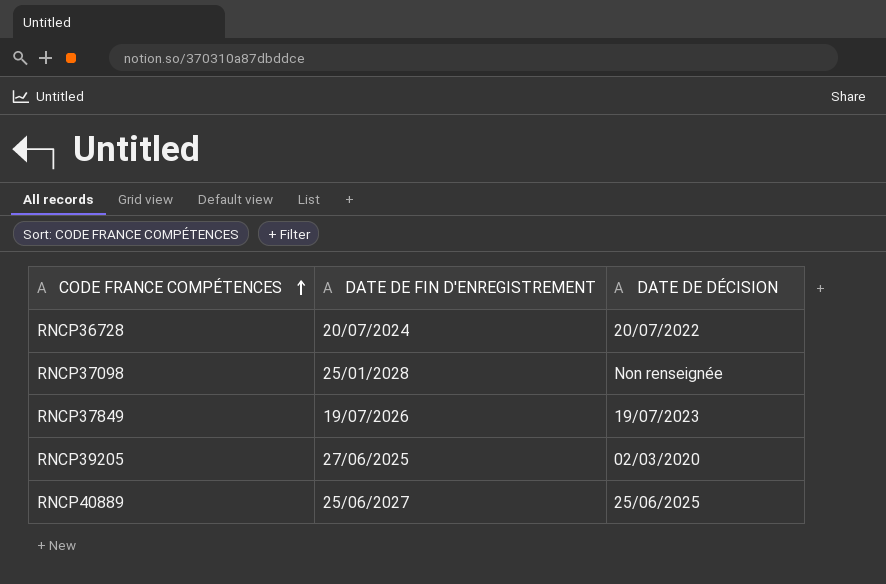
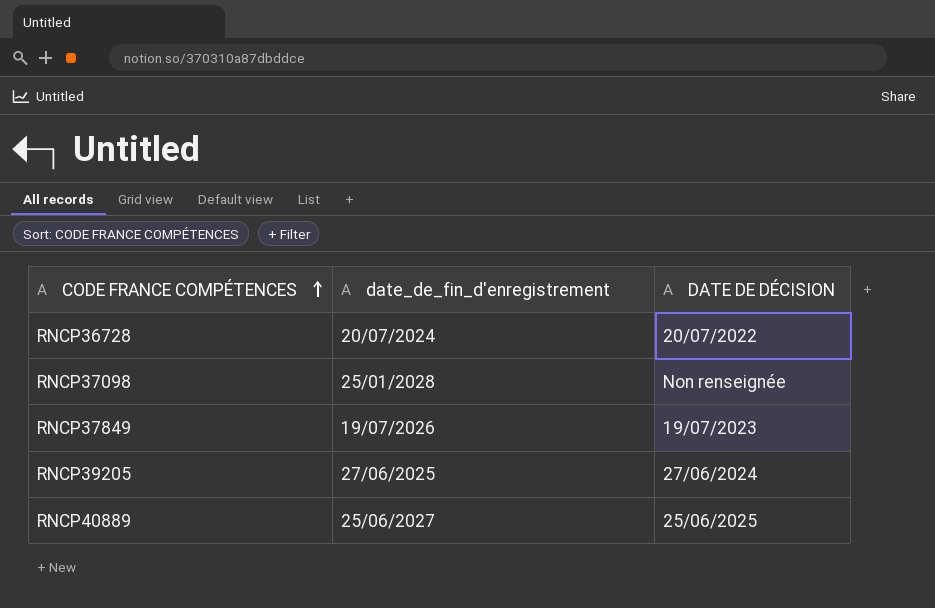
column name: DATE DE FIN D'ENREGISTREMENT -> date_de_fin_d'enregistrement
RNCP39205 | DATE DE DÉCISION: 02/03/2020 -> 27/06/2024

